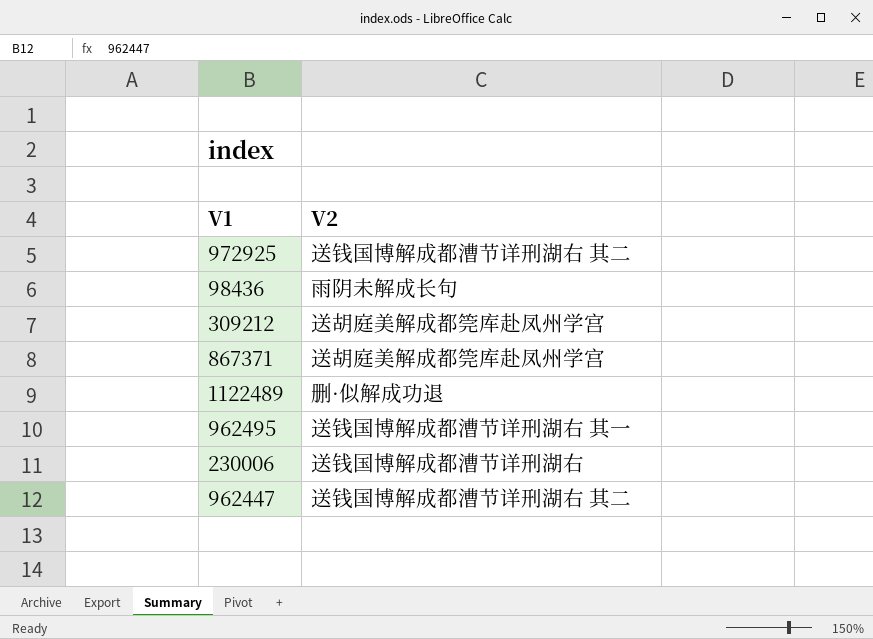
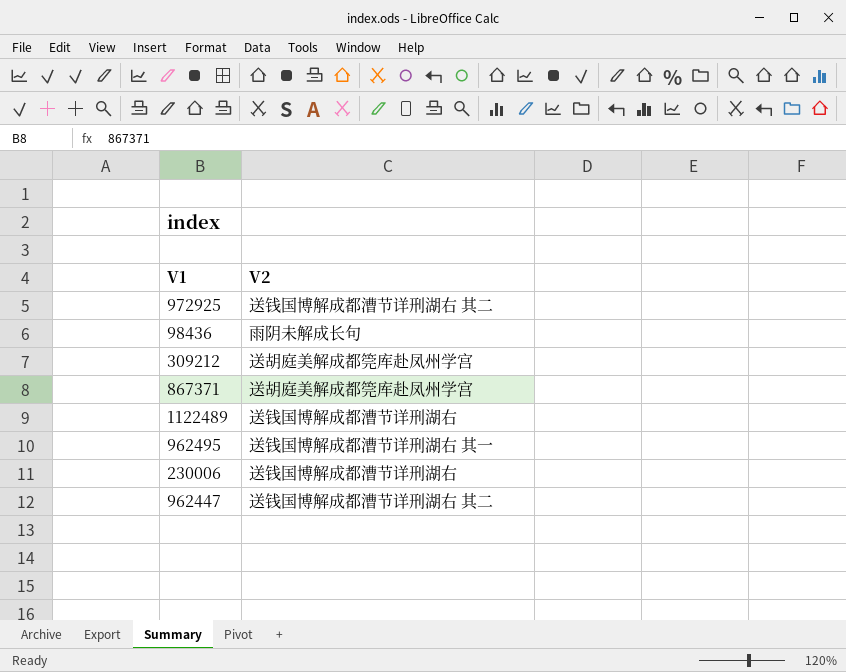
1122489 | V2: 删·似解成功退 -> 送钱国博解成都漕节详刑湖右

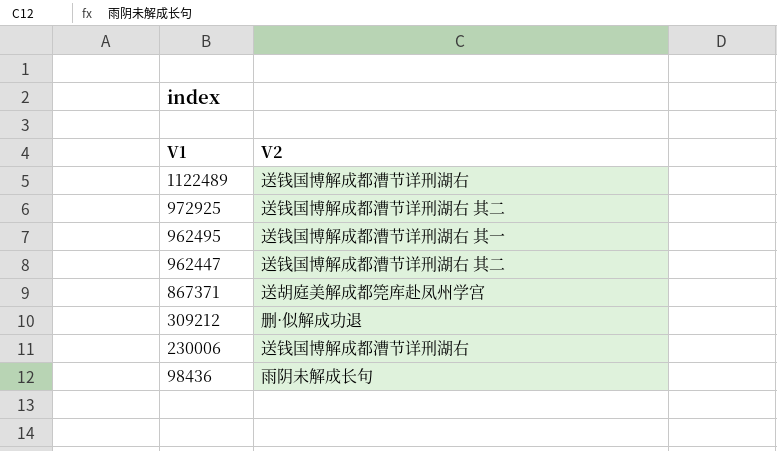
row order: none -> V1 descending
309212 | V2: 送胡庭美解成都筦库赴凤州学宫 -> 删·似解成功退

